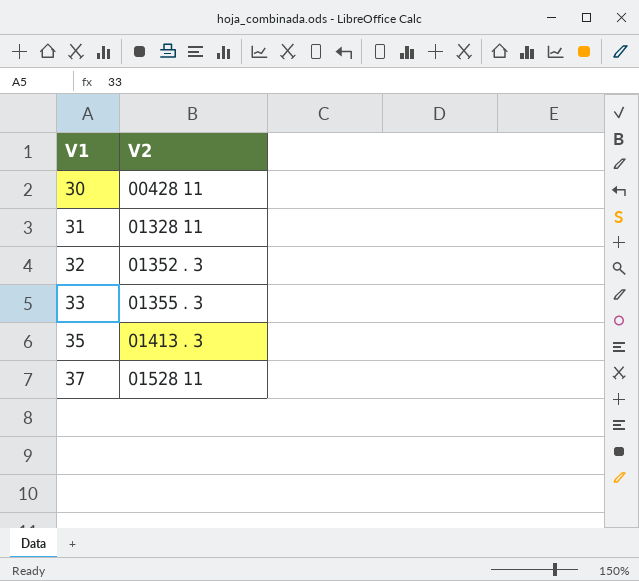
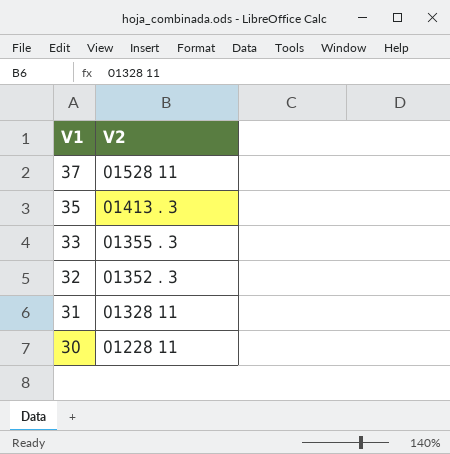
row order: V1 ascending -> V1 descending
30 | V2: 00428 11 -> 01228 11

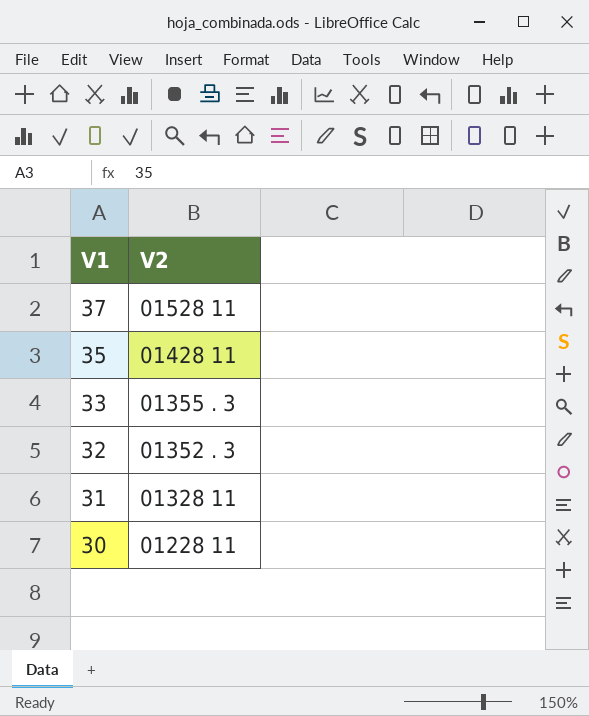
35 | V2: 01413 . 3 -> 01428 11

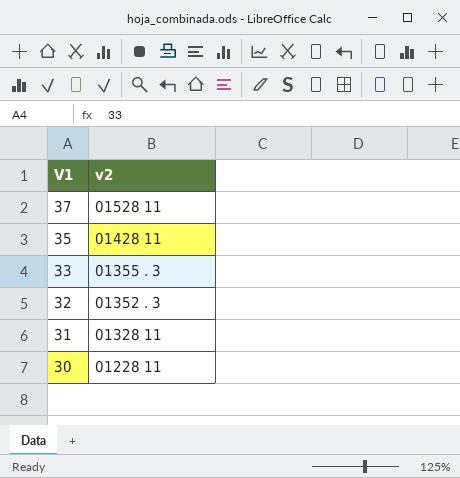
column name: V2 -> v2

